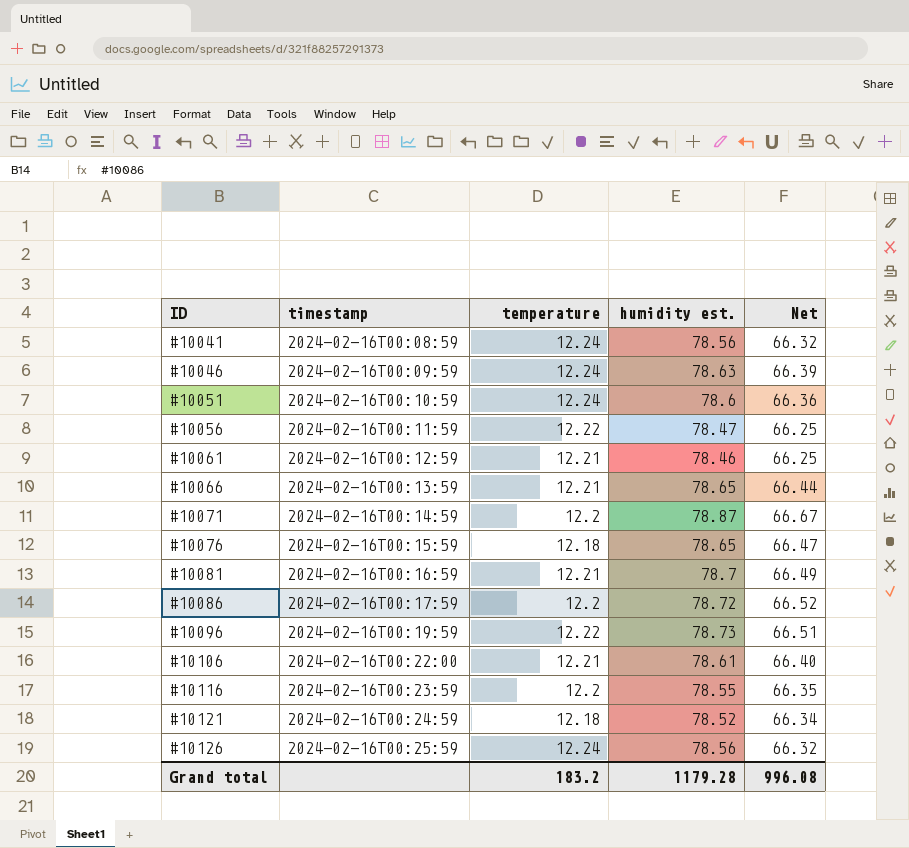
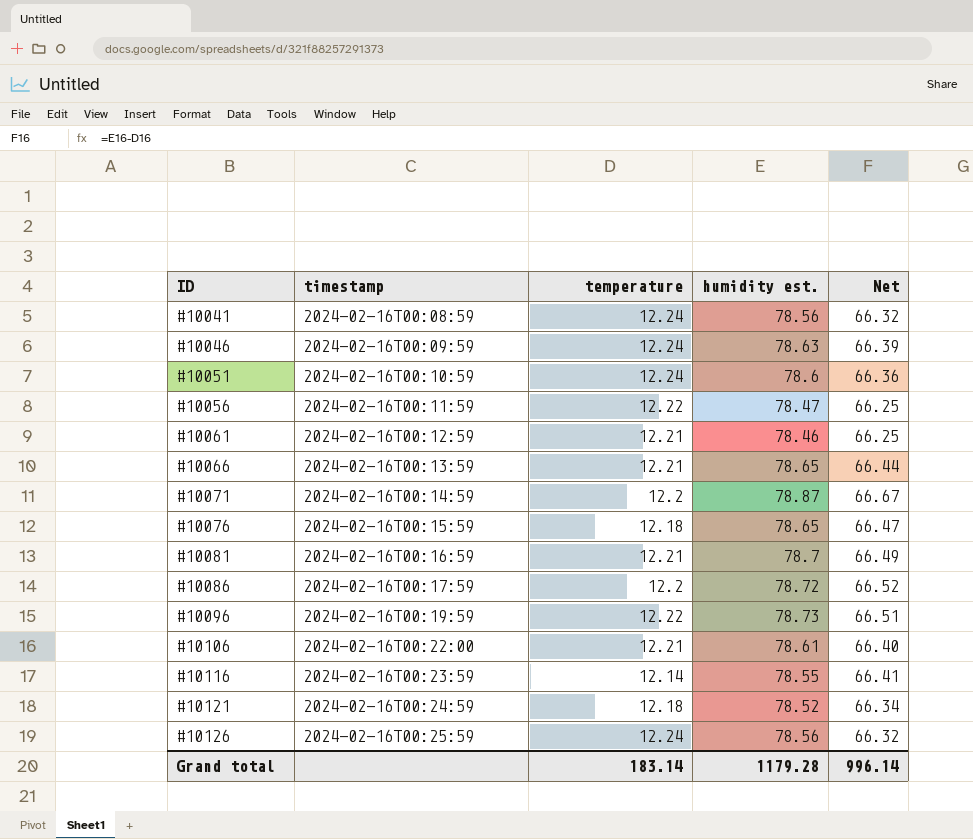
#10116 | temperature: 12.2 -> 12.14
#10116 | Net: 66.35 -> 66.41
Grand total | temperature: 183.2 -> 183.14
Grand total | Net: 996.08 -> 996.14

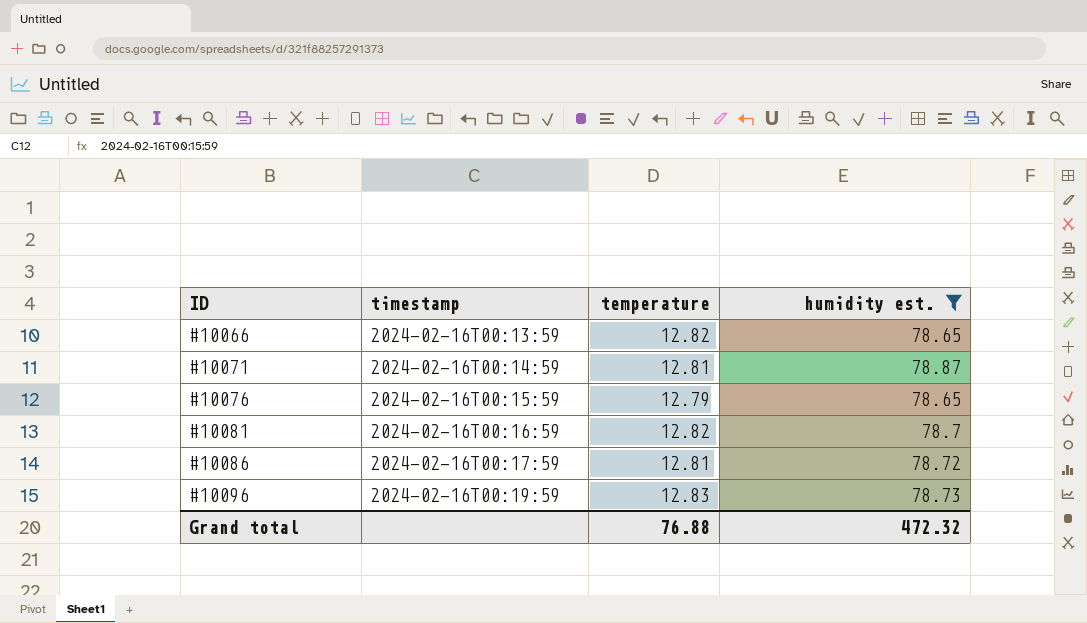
filter: none -> humidity est. >= 78.65
column Net | formula: [humidity est.] - [temperature] -> none
#10066 | temperature: 12.21 -> 12.82
#10071 | temperature: 12.2 -> 12.81
#10076 | temperature: 12.18 -> 12.79
#10081 | temperature: 12.21 -> 12.82
#10086 | temperature: 12.2 -> 12.81
#10096 | temperature: 12.22 -> 12.83
Grand total | temperature: 183.14 -> 76.88
Grand total | humidity est.: 1179.28 -> 472.32

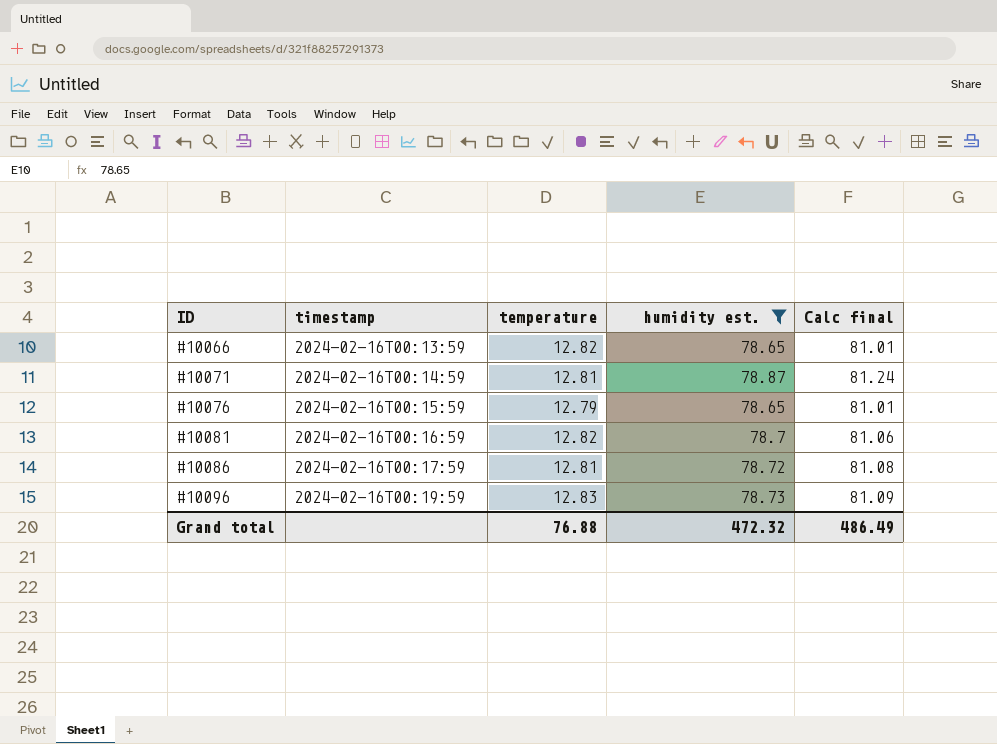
column Calc final | formula: none -> [humidity est.] * 1.03

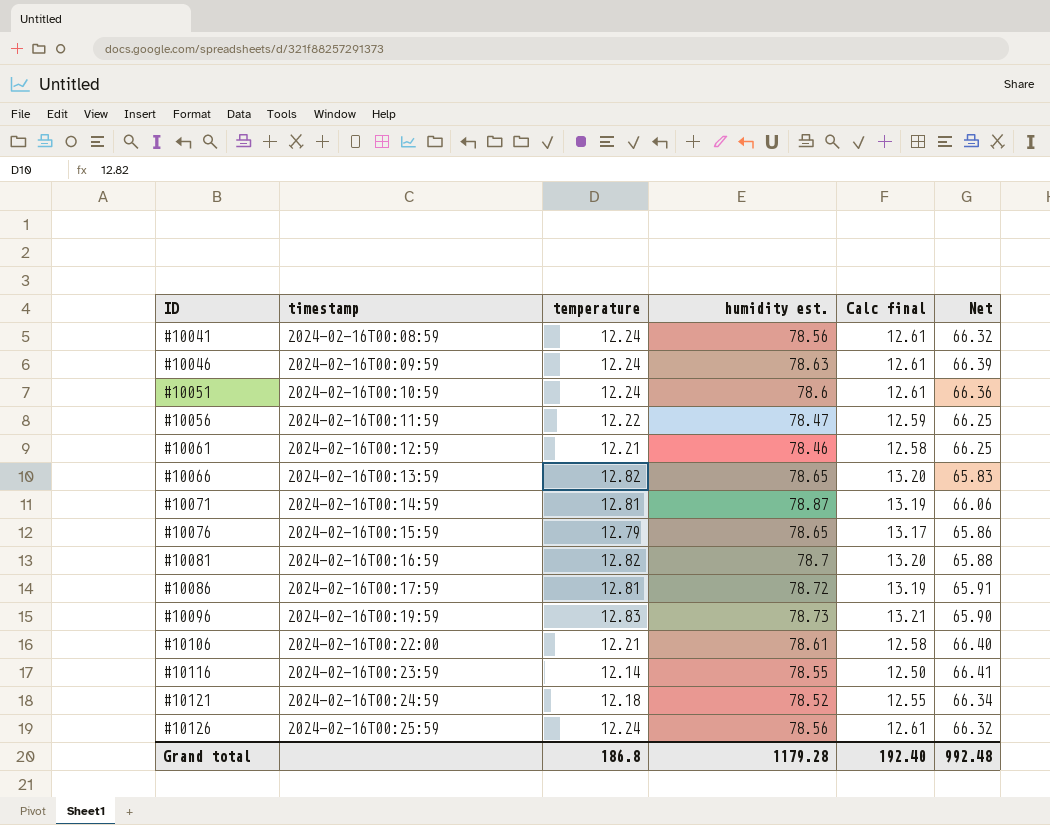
filter: humidity est. >= 78.65 -> none
column Calc final | formula: [humidity est.] * 1.03 -> [temperature] * 1.03
column Net | formula: none -> [humidity est.] - [temperature]
Grand total | temperature: 76.88 -> 186.8
Grand total | humidity est.: 472.32 -> 1179.28
Grand total | Calc final: 486.49 -> 192.40

